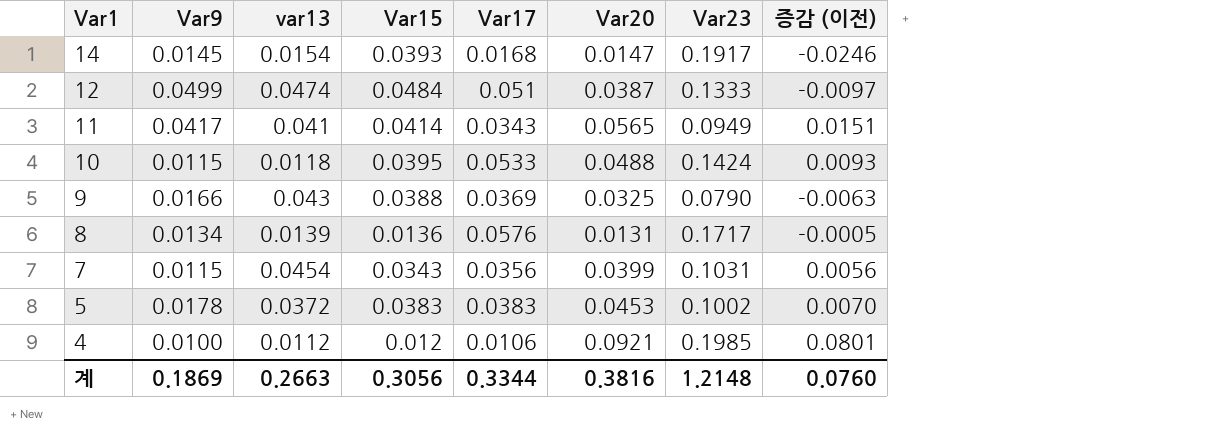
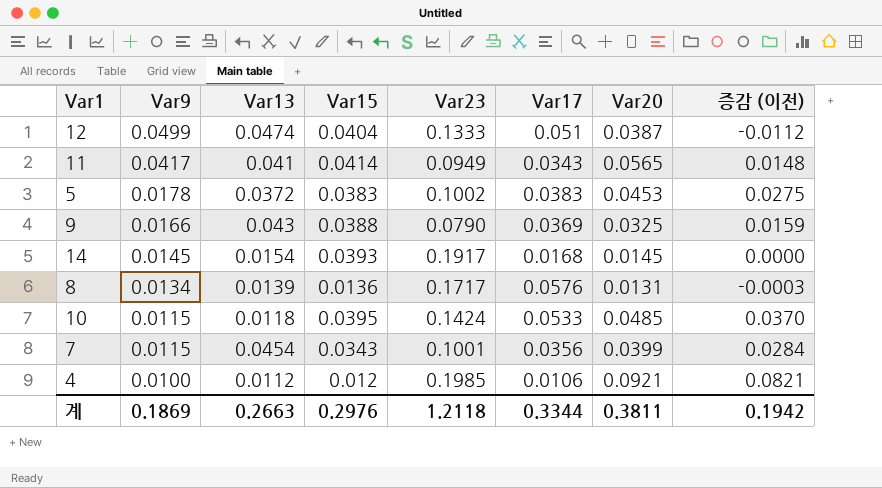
row order: Var1 descending -> Var9 descending
column name: var13 -> Var13
column Var23 | position: 7 -> 5
column 증감 (이전) | formula: [Var20] - [Var15] -> [Var20] - [Var9]
12 | Var15: 0.0484 -> 0.0404
14 | Var20: 0.0147 -> 0.0145
10 | Var20: 0.0488 -> 0.0485
7 | Var23: 0.1031 -> 0.1001
계 | Var15: 0.3056 -> 0.2976
계 | Var23: 1.2148 -> 1.2118
계 | Var20: 0.3816 -> 0.3811
계 | 증감 (이전): 0.0760 -> 0.1942

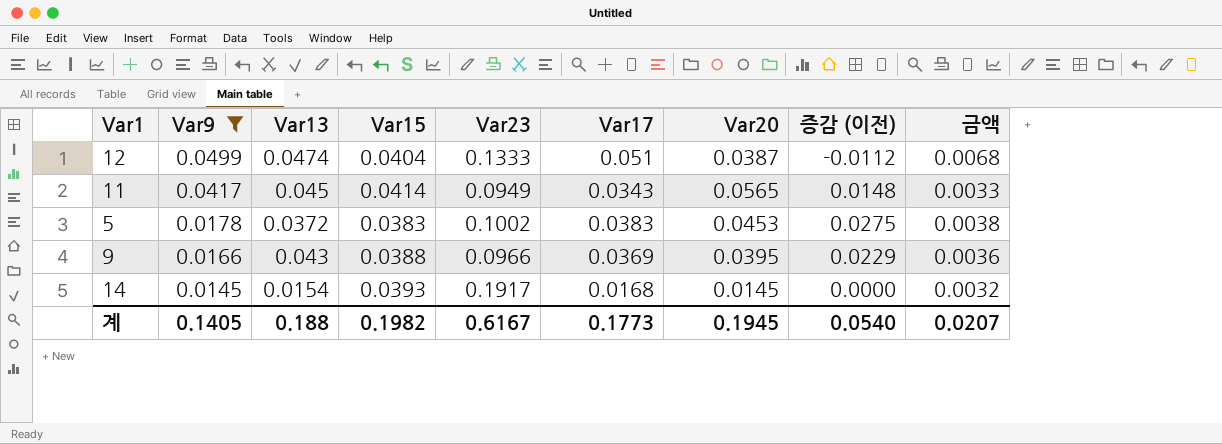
filter: none -> Var9 >= 0.0145
column 금액 | formula: none -> [Var23] * [Var17]
11 | Var13: 0.041 -> 0.045
9 | Var23: 0.0790 -> 0.0966
9 | Var20: 0.0325 -> 0.0395
9 | 증감 (이전): 0.0159 -> 0.0229
계 | Var9: 0.1869 -> 0.1405
계 | Var13: 0.2663 -> 0.188
계 | Var15: 0.2976 -> 0.1982
계 | Var23: 1.2118 -> 0.6167
계 | Var17: 0.3344 -> 0.1773
계 | Var20: 0.3811 -> 0.1945
계 | 증감 (이전): 0.1942 -> 0.0540

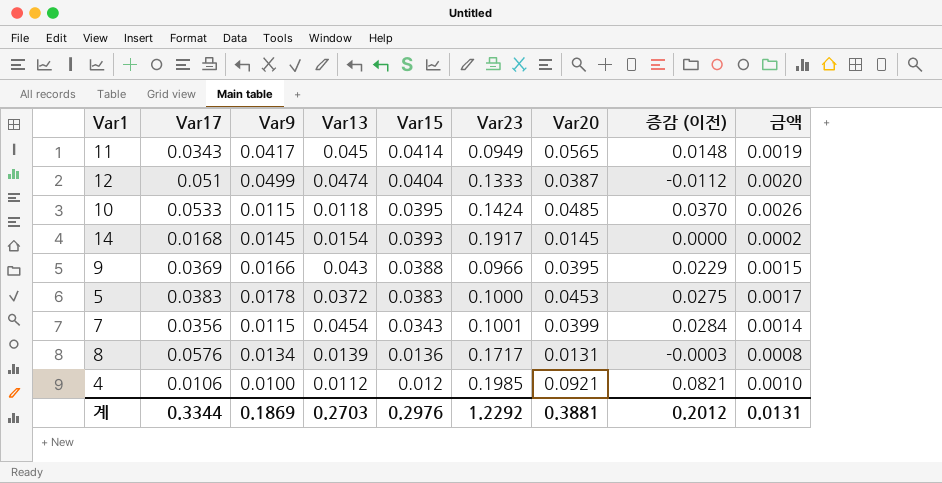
filter: Var9 >= 0.0145 -> none
row order: Var9 descending -> Var15 descending
column Var17 | position: 6 -> 2
column 금액 | formula: [Var23] * [Var17] -> [Var17] * [Var20]
5 | Var23: 0.1002 -> 0.1000
계 | Var17: 0.1773 -> 0.3344
계 | Var9: 0.1405 -> 0.1869
계 | Var13: 0.188 -> 0.2703
계 | Var15: 0.1982 -> 0.2976
계 | Var23: 0.6167 -> 1.2292
계 | Var20: 0.1945 -> 0.3881
계 | 증감 (이전): 0.0540 -> 0.2012
계 | 금액: 0.0207 -> 0.0131

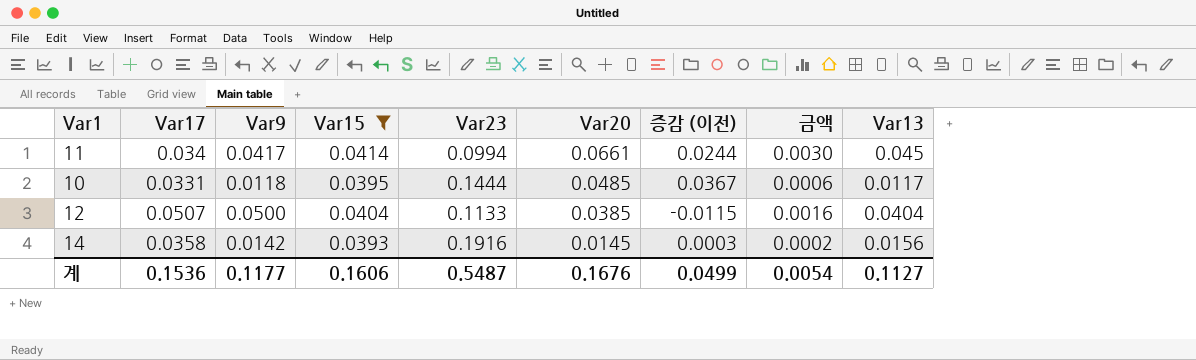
filter: none -> Var15 >= 0.0393
row order: Var15 descending -> Var20 descending
column 금액 | formula: [Var17] * [Var20] -> [Var20] * [Var13]
column Var13 | position: 4 -> 9
11 | Var17: 0.0343 -> 0.034
11 | Var23: 0.0949 -> 0.0994
11 | Var20: 0.0565 -> 0.0661
11 | 증감 (이전): 0.0148 -> 0.0244
10 | Var17: 0.0533 -> 0.0331
10 | Var9: 0.0115 -> 0.0118
10 | Var23: 0.1424 -> 0.1444
10 | 증감 (이전): 0.0370 -> 0.0367
10 | Var13: 0.0118 -> 0.0117
12 | Var17: 0.051 -> 0.0507
12 | Var9: 0.0499 -> 0.0500
12 | Var23: 0.1333 -> 0.1133
12 | Var20: 0.0387 -> 0.0385
12 | 증감 (이전): -0.0112 -> -0.0115
12 | Var13: 0.0474 -> 0.0404
14 | Var17: 0.0168 -> 0.0358
14 | Var9: 0.0145 -> 0.0142
14 | Var23: 0.1917 -> 0.1916
14 | 증감 (이전): 0.0000 -> 0.0003
14 | Var13: 0.0154 -> 0.0156
계 | Var17: 0.3344 -> 0.1536
계 | Var9: 0.1869 -> 0.1177
계 | Var15: 0.2976 -> 0.1606
계 | Var23: 1.2292 -> 0.5487
계 | Var20: 0.3881 -> 0.1676
계 | 증감 (이전): 0.2012 -> 0.0499
계 | 금액: 0.0131 -> 0.0054
계 | Var13: 0.2703 -> 0.1127

